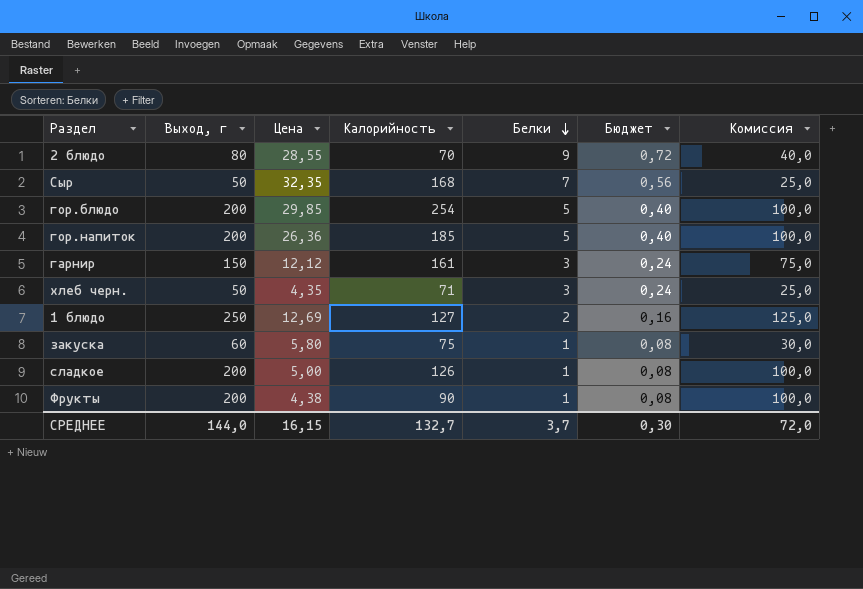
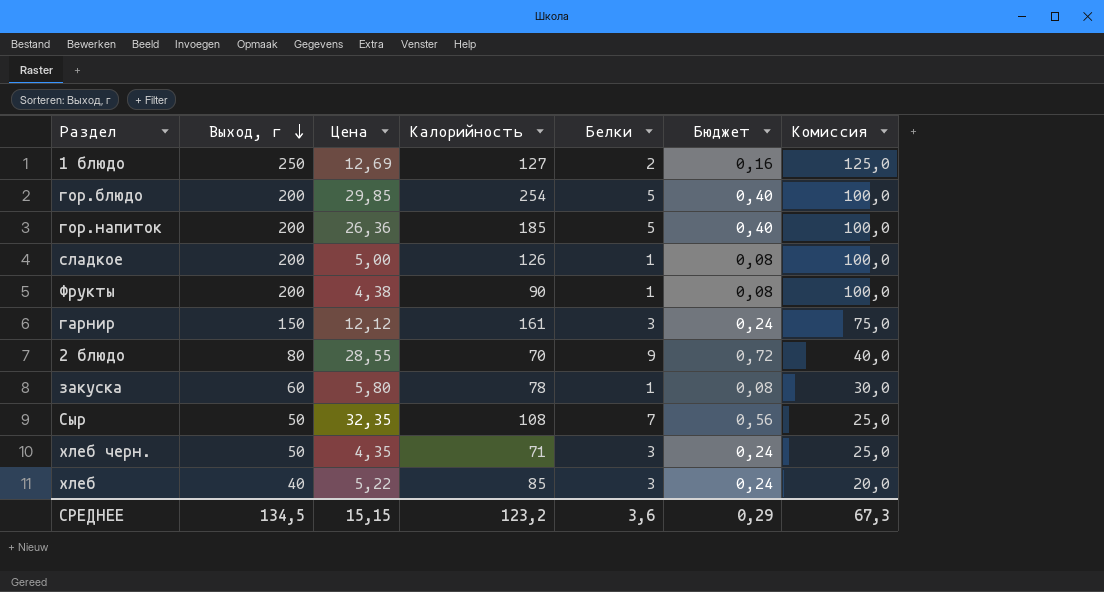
row order: Белки descending -> Выход, г descending
закуска | Калорийность: 75 -> 78
Сыр | Калорийность: 168 -> 108
row хлеб: none -> 40 | 5,22 | 85 | 3 | 0,24 | 20,0
СРЕДНЕЕ | Выход, г: 144,0 -> 134,5
СРЕДНЕЕ | Цена: 16,15 -> 15,15
СРЕДНЕЕ | Калорийность: 132,7 -> 123,2
СРЕДНЕЕ | Белки: 3,7 -> 3,6
СРЕДНЕЕ | Бюджет: 0,30 -> 0,29
СРЕДНЕЕ | Комиссия: 72,0 -> 67,3

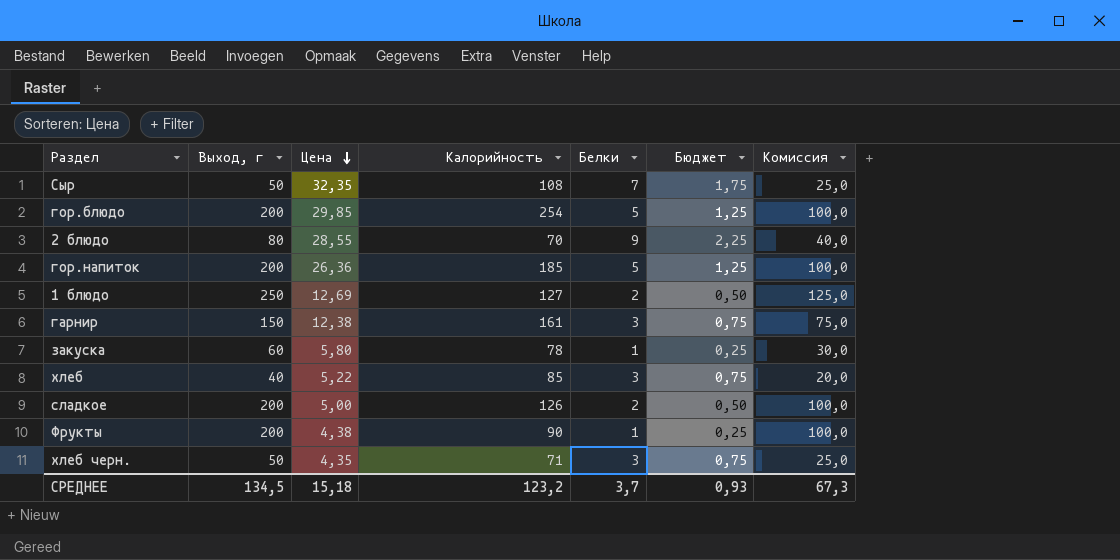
row order: Выход, г descending -> Цена descending
column Бюджет | formula: [Белки] * 0,08 -> [Белки] * 0,25
гарнир | Цена: 12,12 -> 12,38
сладкое | Белки: 1 -> 2
СРЕДНЕЕ | Цена: 15,15 -> 15,18
СРЕДНЕЕ | Белки: 3,6 -> 3,7
СРЕДНЕЕ | Бюджет: 0,29 -> 0,93

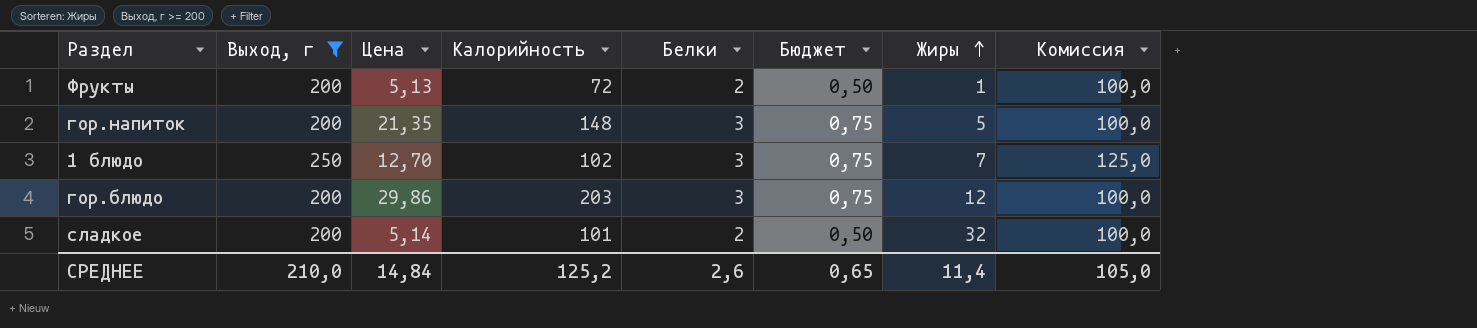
filter: none -> Выход, г >= 200
row order: Цена descending -> Жиры ascending
column Жиры | position: none -> 7
Фрукты | Цена: 4,38 -> 5,13
Фрукты | Калорийность: 90 -> 72
Фрукты | Белки: 1 -> 2
Фрукты | Бюджет: 0,25 -> 0,50
гор.напиток | Цена: 26,36 -> 21,35
гор.напиток | Калорийность: 185 -> 148
гор.напиток | Белки: 5 -> 3
гор.напиток | Бюджет: 1,25 -> 0,75
1 блюдо | Цена: 12,69 -> 12,70
1 блюдо | Калорийность: 127 -> 102
1 блюдо | Белки: 2 -> 3
1 блюдо | Бюджет: 0,50 -> 0,75
гор.блюдо | Цена: 29,85 -> 29,86
гор.блюдо | Калорийность: 254 -> 203
гор.блюдо | Белки: 5 -> 3
гор.блюдо | Бюджет: 1,25 -> 0,75
сладкое | Цена: 5,00 -> 5,14
сладкое | Калорийность: 126 -> 101
СРЕДНЕЕ | Выход, г: 134,5 -> 210,0
СРЕДНЕЕ | Цена: 15,18 -> 14,84
СРЕДНЕЕ | Калорийность: 123,2 -> 125,2
СРЕДНЕЕ | Белки: 3,7 -> 2,6
СРЕДНЕЕ | Бюджет: 0,93 -> 0,65
СРЕДНЕЕ | Комиссия: 67,3 -> 105,0

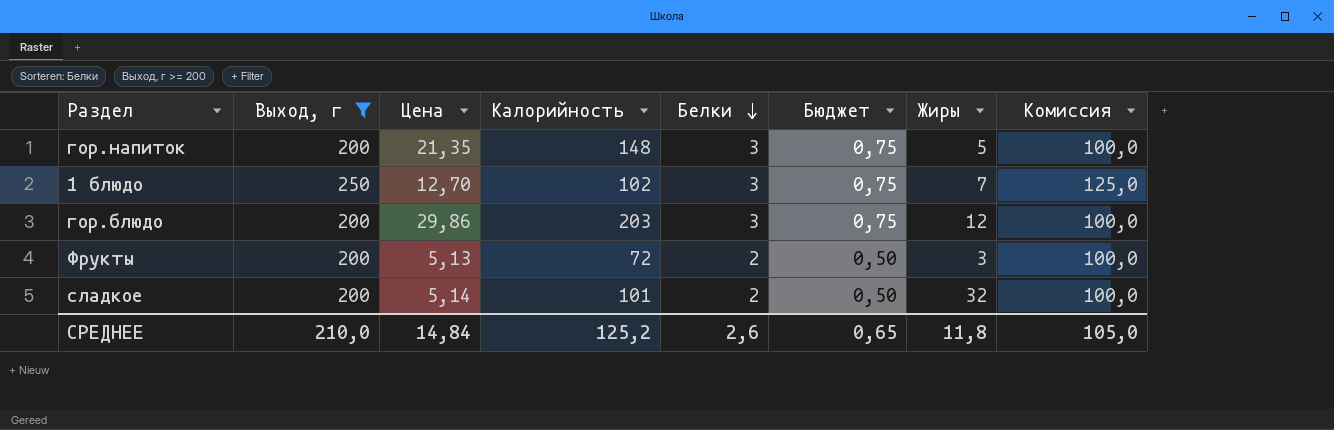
row order: Жиры ascending -> Белки descending
Фрукты | Жиры: 1 -> 3
СРЕДНЕЕ | Жиры: 11,4 -> 11,8

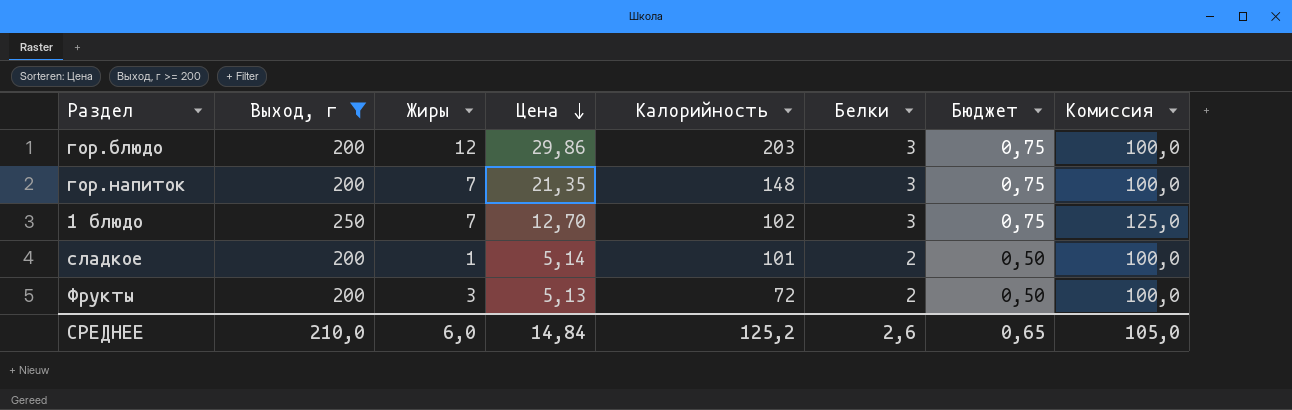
row order: Белки descending -> Цена descending
column Жиры | position: 7 -> 3
гор.напиток | Жиры: 5 -> 7
сладкое | Жиры: 32 -> 1
СРЕДНЕЕ | Жиры: 11,8 -> 6,0

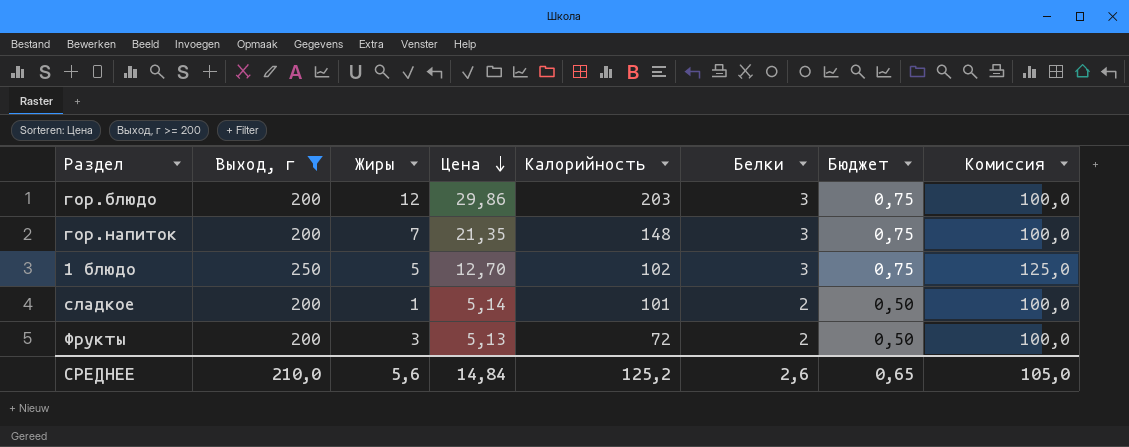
1 блюдо | Жиры: 7 -> 5
СРЕДНЕЕ | Жиры: 6,0 -> 5,6

